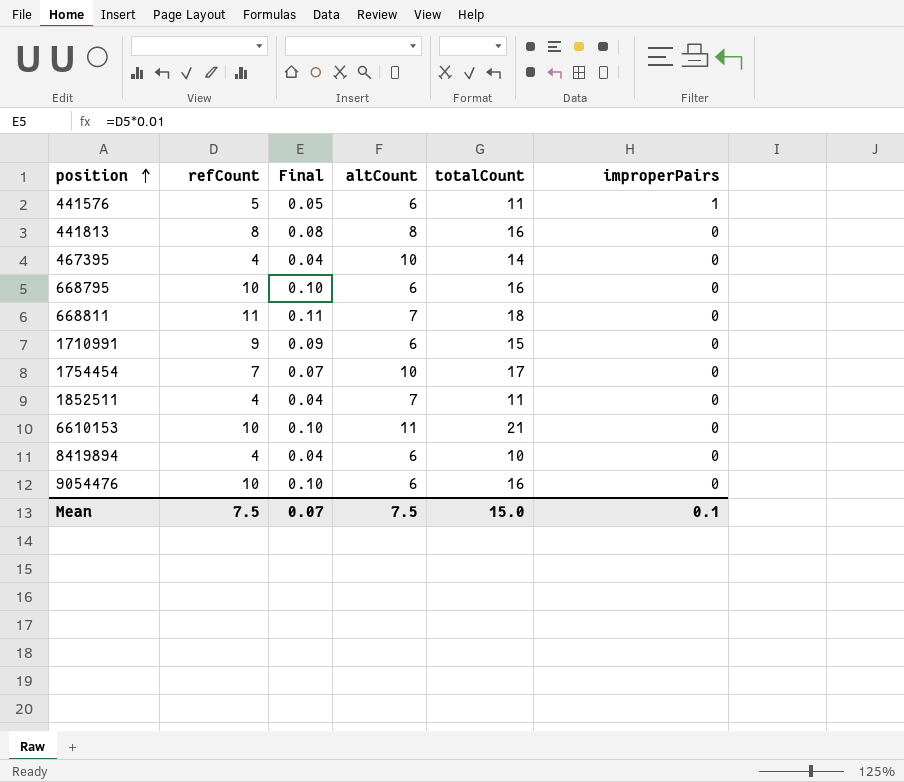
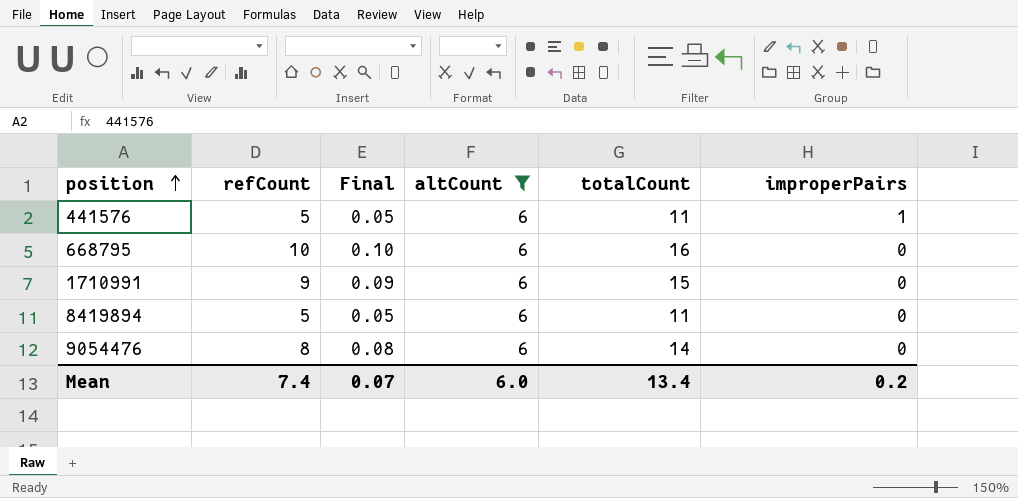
filter: none -> altCount = 6
8419894 | refCount: 4 -> 5
8419894 | Final: 0.04 -> 0.05
8419894 | totalCount: 10 -> 11
9054476 | refCount: 10 -> 8
9054476 | Final: 0.10 -> 0.08
9054476 | totalCount: 16 -> 14
Mean | refCount: 7.5 -> 7.4
Mean | altCount: 7.5 -> 6.0
Mean | totalCount: 15.0 -> 13.4
Mean | improperPairs: 0.1 -> 0.2

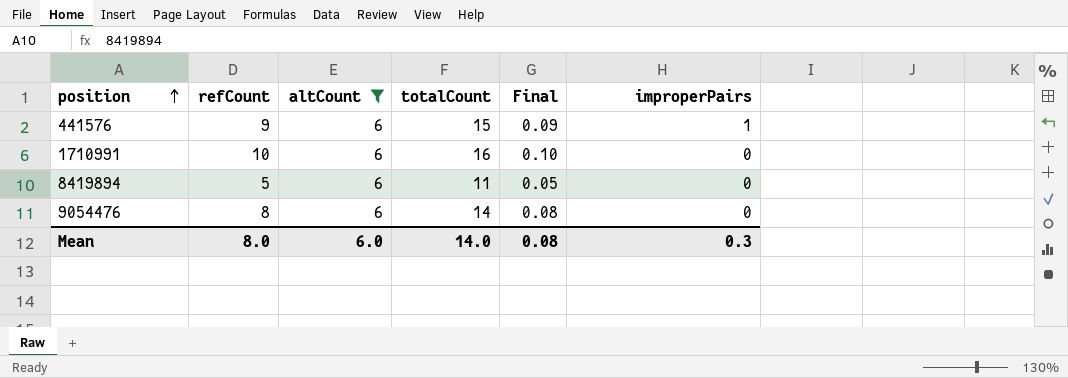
column Final | position: 3 -> 5
row 668795: 10 | 0.10 | 6 | 16 | 0 -> none
441576 | refCount: 5 -> 9
441576 | totalCount: 11 -> 15
441576 | Final: 0.05 -> 0.09
1710991 | refCount: 9 -> 10
1710991 | totalCount: 15 -> 16
1710991 | Final: 0.09 -> 0.10
Mean | refCount: 7.4 -> 8.0
Mean | totalCount: 13.4 -> 14.0
Mean | Final: 0.07 -> 0.08
Mean | improperPairs: 0.2 -> 0.3

